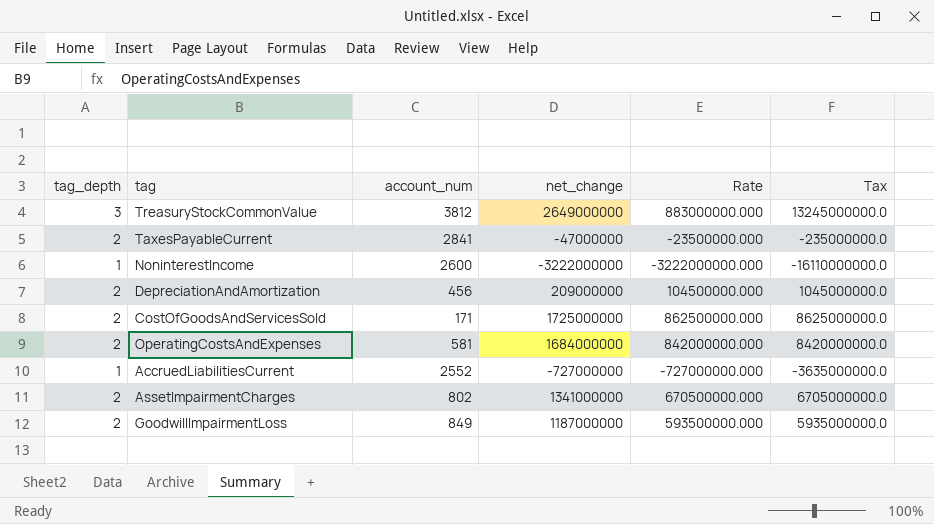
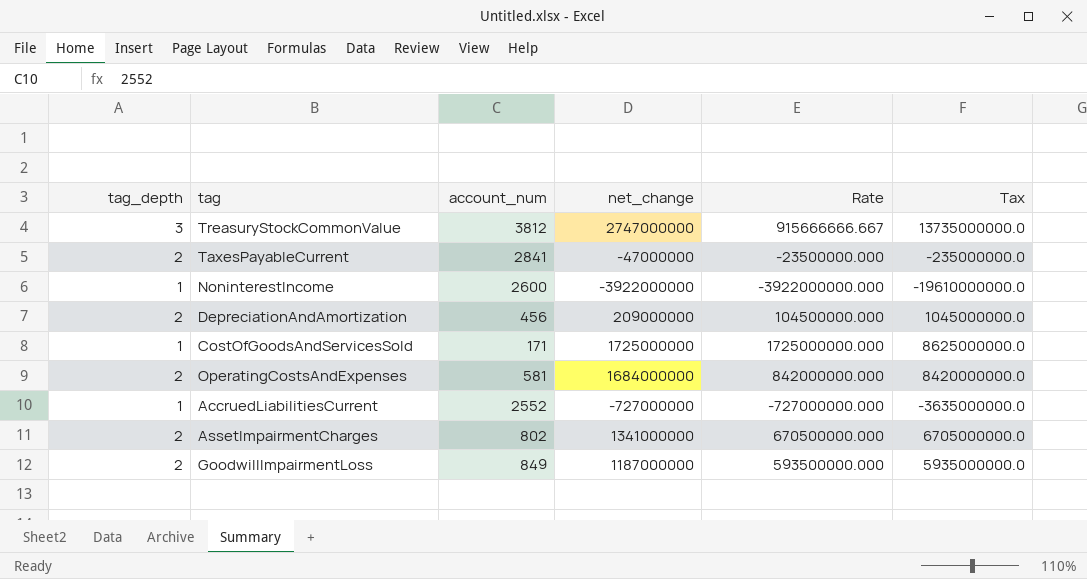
TreasuryStockCommonValue | net_change: 2649000000 -> 2747000000
TreasuryStockCommonValue | Rate: 883000000.000 -> 915666666.667
TreasuryStockCommonValue | Tax: 13245000000.0 -> 13735000000.0
NoninterestIncome | net_change: -3222000000 -> -3922000000
NoninterestIncome | Rate: -3222000000.000 -> -3922000000.000
NoninterestIncome | Tax: -16110000000.0 -> -19610000000.0
CostOfGoodsAndServicesSold | tag_depth: 2 -> 1
CostOfGoodsAndServicesSold | Rate: 862500000.000 -> 1725000000.000

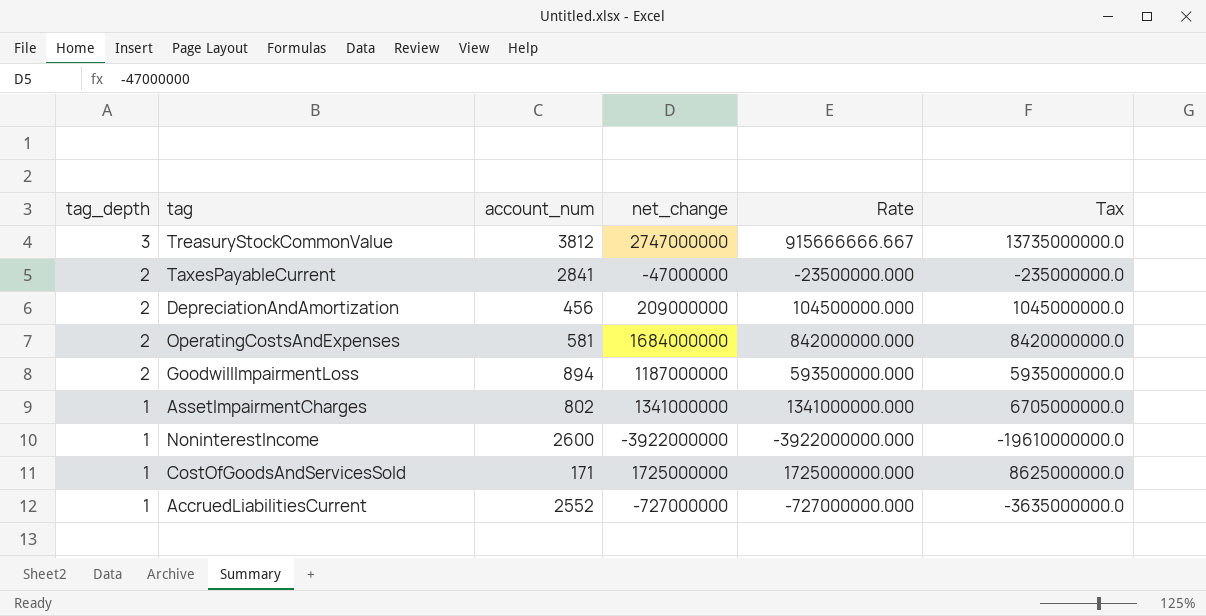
row order: none -> tag_depth descending
GoodwillImpairmentLoss | account_num: 849 -> 894
AssetImpairmentCharges | tag_depth: 2 -> 1
AssetImpairmentCharges | Rate: 670500000.000 -> 1341000000.000

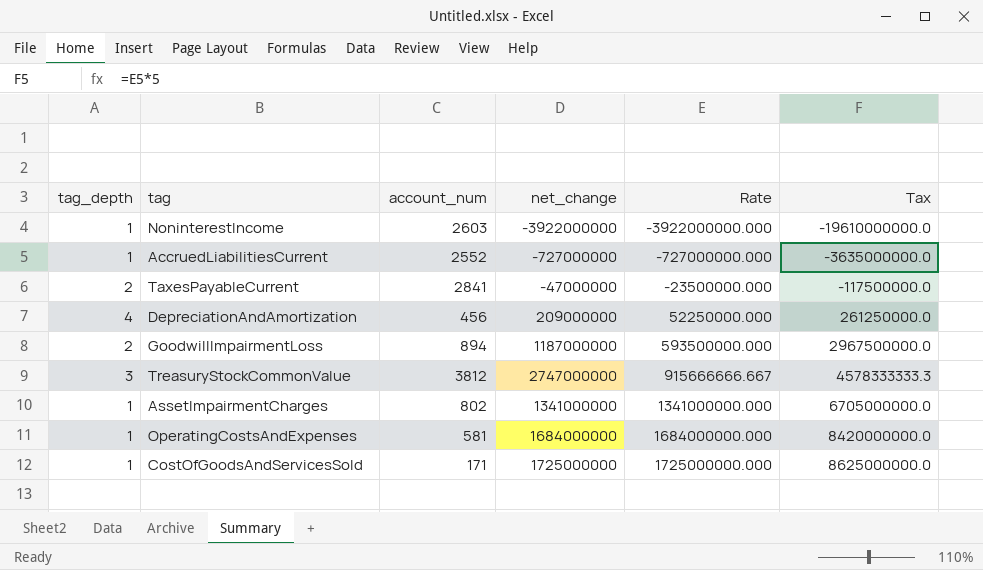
row order: tag_depth descending -> Rate ascending
column Tax | formula: [net_change] * 5 -> [Rate] * 5
NoninterestIncome | account_num: 2600 -> 2603
DepreciationAndAmortization | tag_depth: 2 -> 4
DepreciationAndAmortization | Rate: 104500000.000 -> 52250000.000
OperatingCostsAndExpenses | tag_depth: 2 -> 1
OperatingCostsAndExpenses | Rate: 842000000.000 -> 1684000000.000

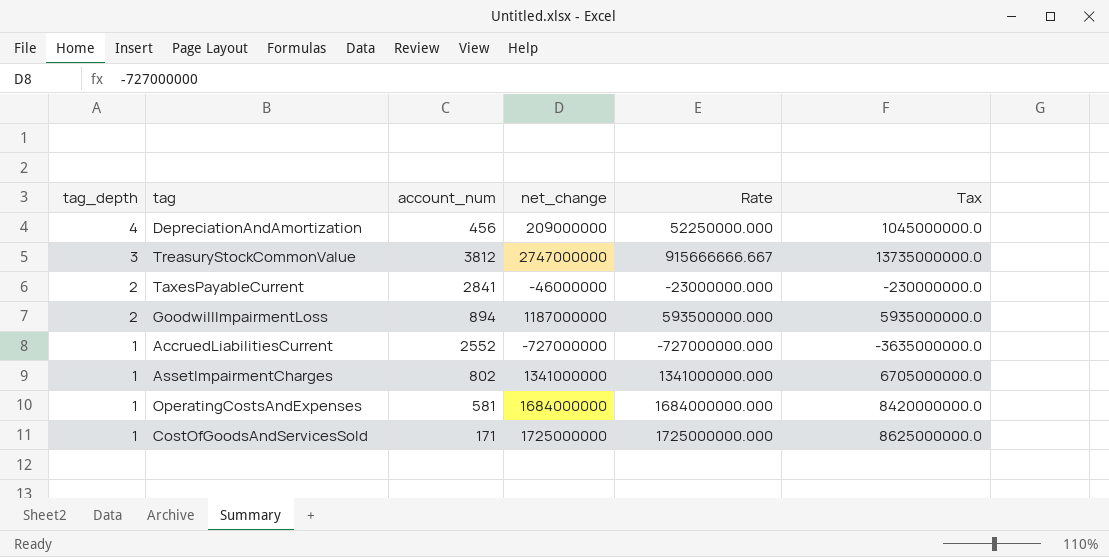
row order: Rate ascending -> tag_depth descending
column Tax | formula: [Rate] * 5 -> [net_change] * 5
row NoninterestIncome: 1 | 2603 | -3922000000 | -3922000000.000 | -19610000000.0 -> none
TaxesPayableCurrent | net_change: -47000000 -> -46000000
TaxesPayableCurrent | Rate: -23500000.000 -> -23000000.000

